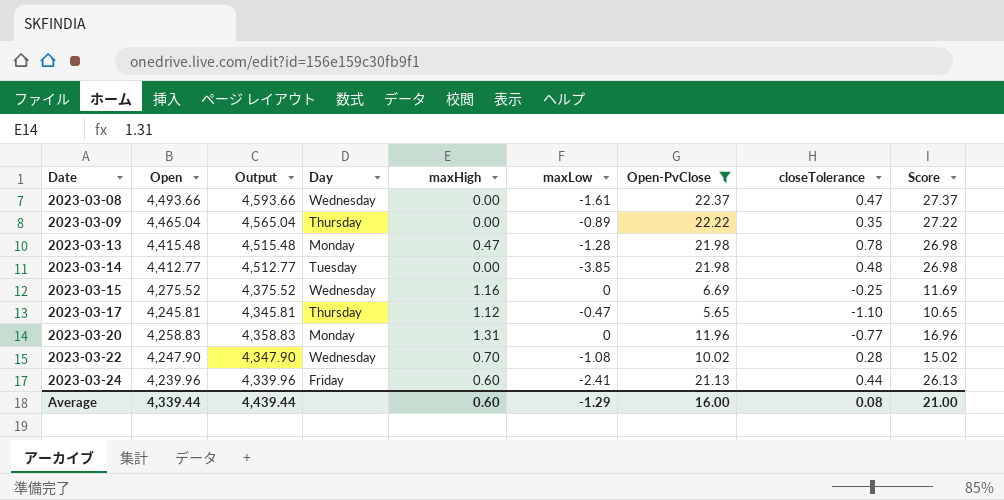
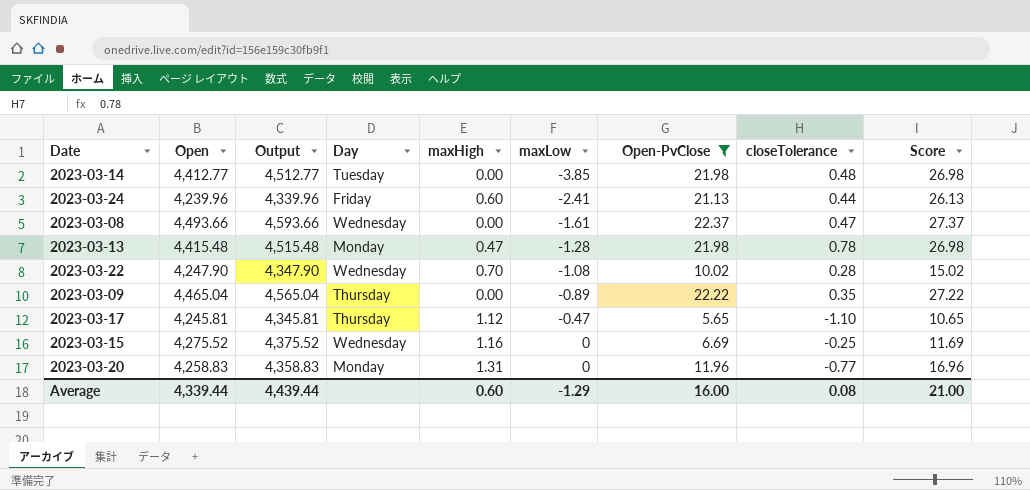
row order: Date ascending -> maxLow ascending

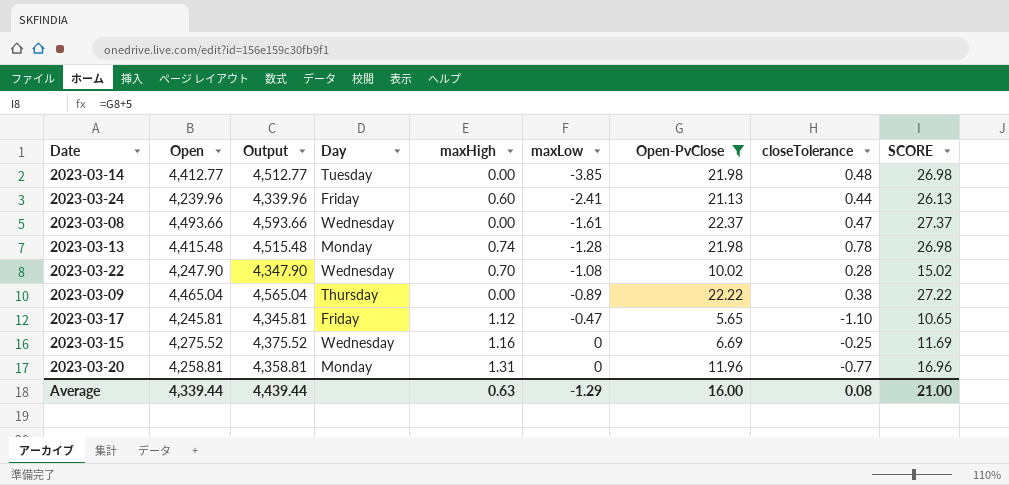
column name: Score -> SCORE
2023-03-13 | maxHigh: 0.47 -> 0.74
2023-03-09 | closeTolerance: 0.35 -> 0.38
2023-03-17 | Day: Thursday -> Friday
2023-03-20 | Open: 4,258.83 -> 4,258.81
2023-03-20 | Output: 4,358.83 -> 4,358.81
Average | maxHigh: 0.60 -> 0.63

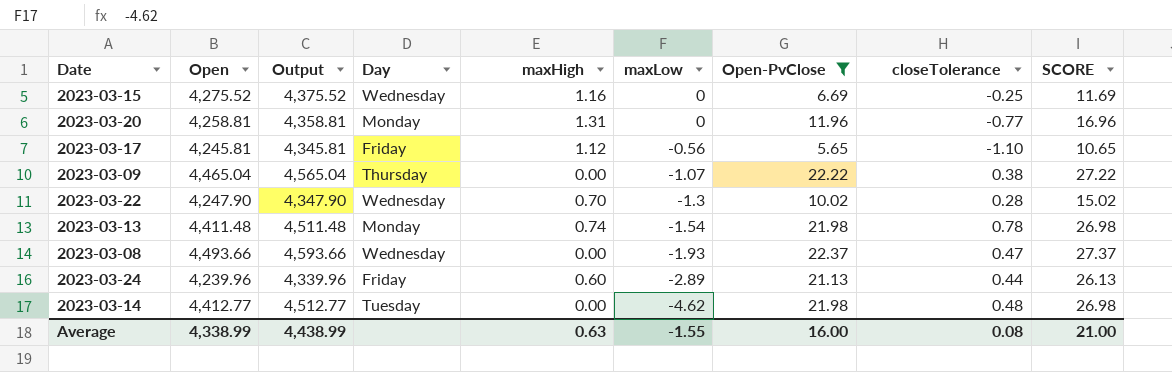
row order: maxLow ascending -> maxLow descending
2023-03-17 | maxLow: -0.47 -> -0.56
2023-03-09 | maxLow: -0.89 -> -1.07
2023-03-22 | maxLow: -1.08 -> -1.3
2023-03-13 | Open: 4,415.48 -> 4,411.48
2023-03-13 | Output: 4,515.48 -> 4,511.48
2023-03-13 | maxLow: -1.28 -> -1.54
2023-03-08 | maxLow: -1.61 -> -1.93
2023-03-24 | maxLow: -2.41 -> -2.89
2023-03-14 | maxLow: -3.85 -> -4.62
Average | Open: 4,339.44 -> 4,338.99
Average | Output: 4,439.44 -> 4,438.99
Average | maxLow: -1.29 -> -1.55

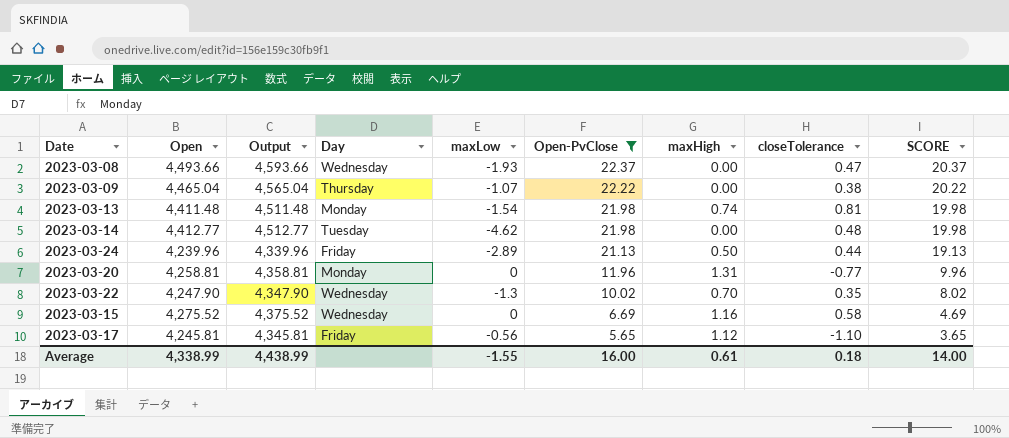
row order: maxLow descending -> Open-PvClose descending
column maxHigh | position: 5 -> 7
column SCORE | formula: [Open-PvClose] + 5 -> [Open-PvClose] - 2
2023-03-13 | closeTolerance: 0.78 -> 0.81
2023-03-24 | maxHigh: 0.60 -> 0.50
2023-03-22 | closeTolerance: 0.28 -> 0.35
2023-03-15 | closeTolerance: -0.25 -> 0.58
Average | maxHigh: 0.63 -> 0.61
Average | closeTolerance: 0.08 -> 0.18
Average | SCORE: 21.00 -> 14.00

